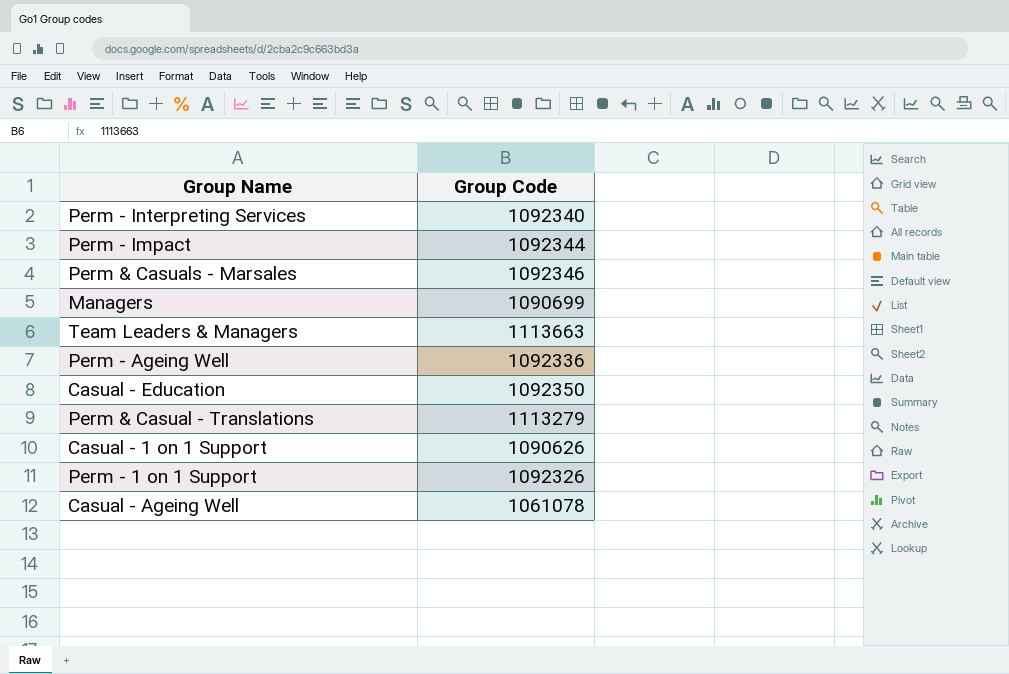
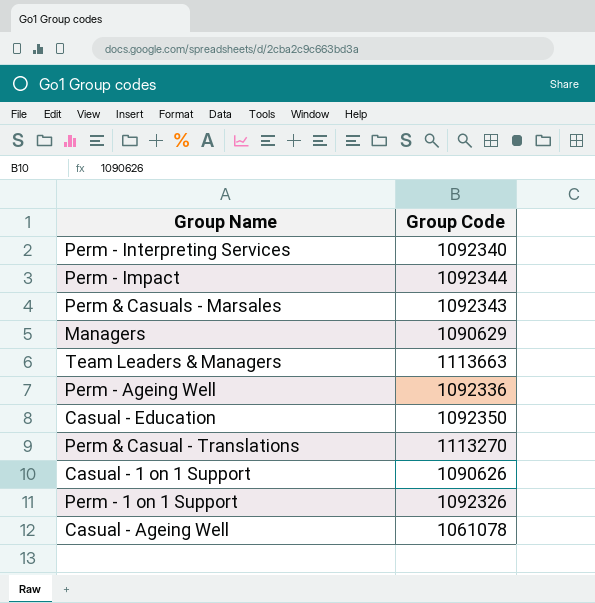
Perm & Casuals - Marsales | Group Code: 1092346 -> 1092343
Managers | Group Code: 1090699 -> 1090629
Perm & Casual - Translations | Group Code: 1113279 -> 1113270

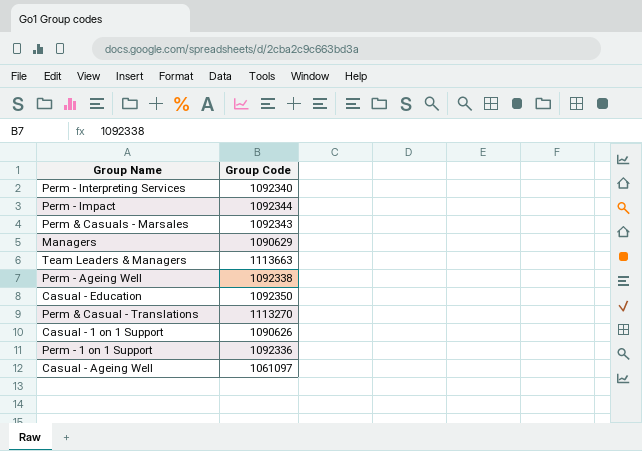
Perm - Ageing Well | Group Code: 1092336 -> 1092338
Perm - 1 on 1 Support | Group Code: 1092326 -> 1092336
Casual - Ageing Well | Group Code: 1061078 -> 1061097

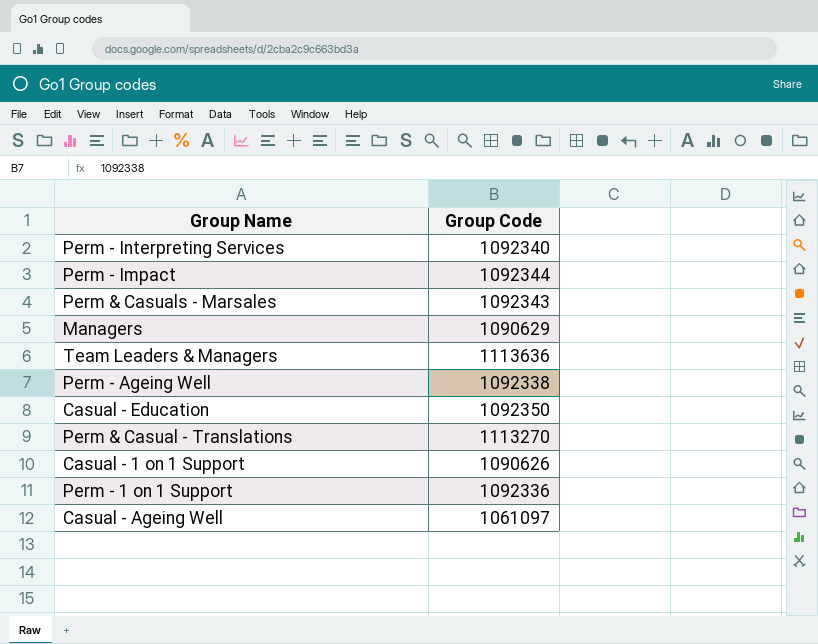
Team Leaders & Managers | Group Code: 1113663 -> 1113636

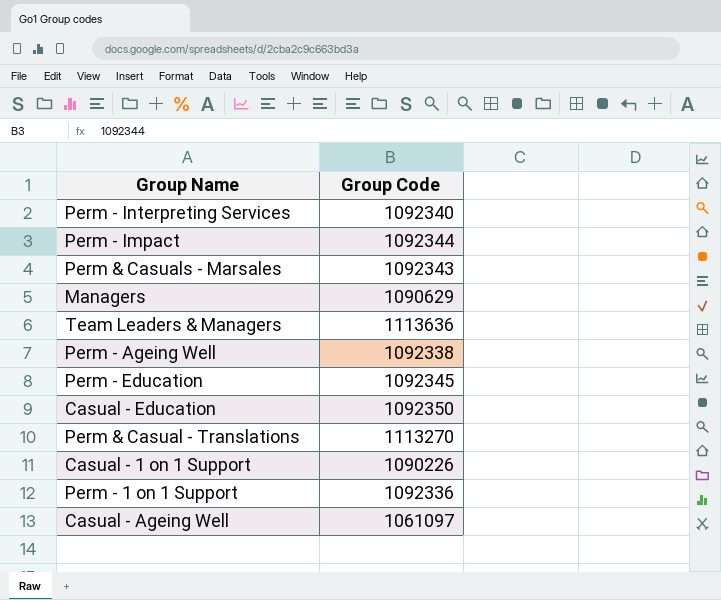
row Perm - Education: none -> 1092345
Casual - 1 on 1 Support | Group Code: 1090626 -> 1090226

